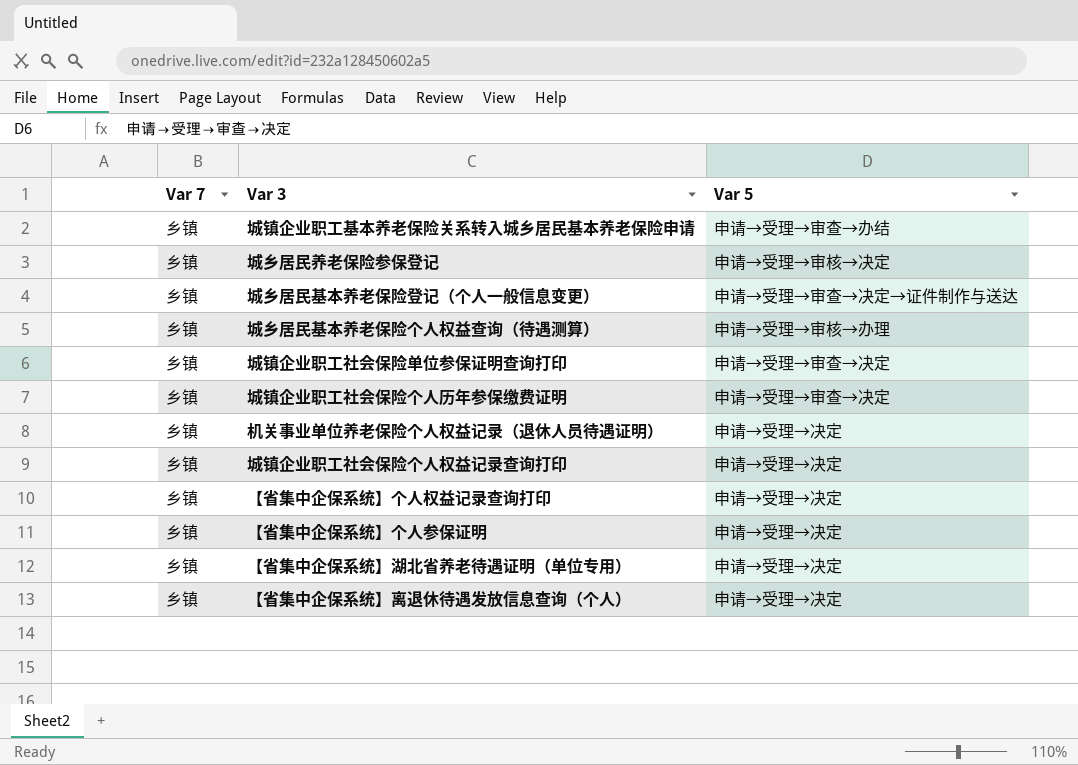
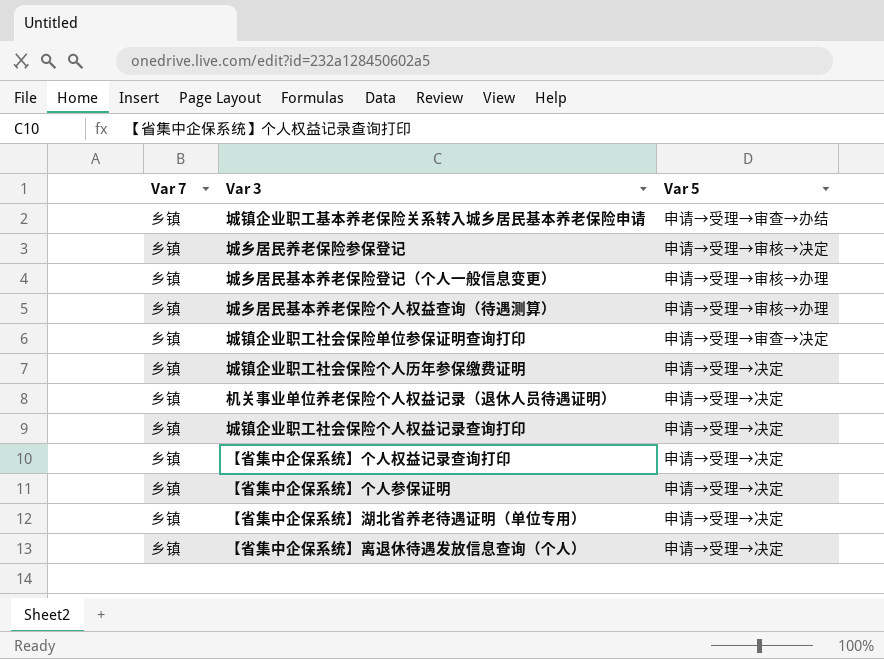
城乡居民基本养老保险登记（个人一般信息变更） | Var 5: 申请→受理→审查→决定→证件制作与送达 -> 申请→受理→审核→办理
城镇企业职工社会保险个人历年参保缴费证明 | Var 5: 申请→受理→审查→决定 -> 申请→受理→决定

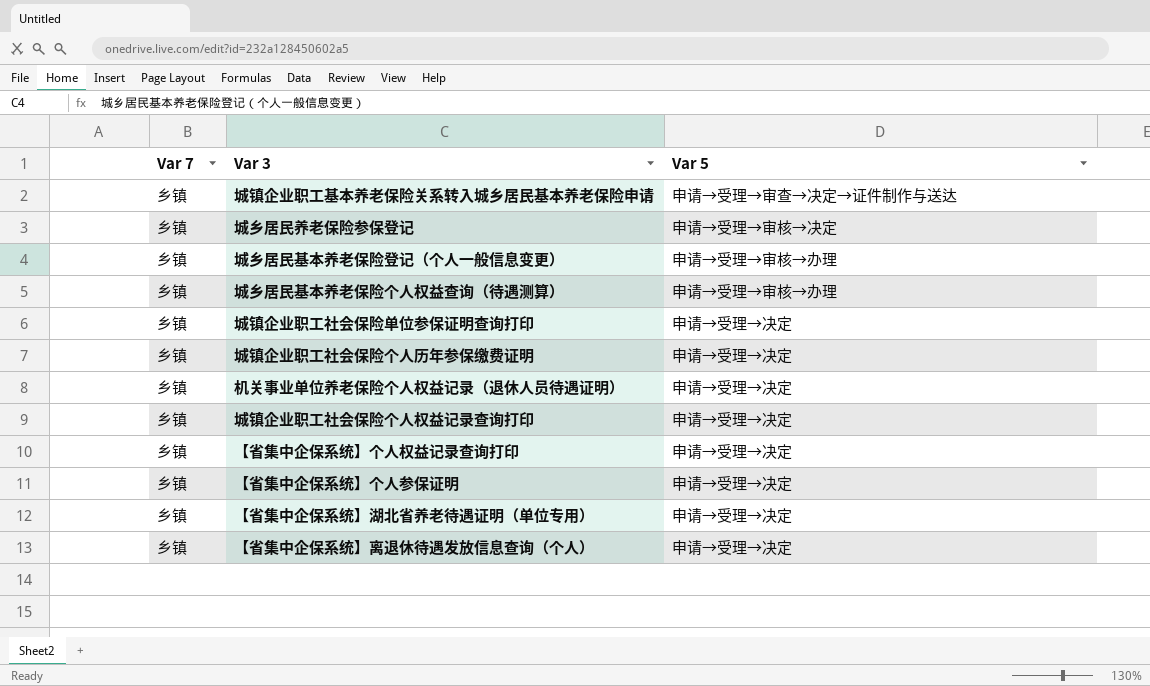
城镇企业职工基本养老保险关系转入城乡居民基本养老保险申请 | Var 5: 申请→受理→审查→办结 -> 申请→受理→审查→决定→证件制作与送达
城镇企业职工社会保险单位参保证明查询打印 | Var 5: 申请→受理→审查→决定 -> 申请→受理→决定

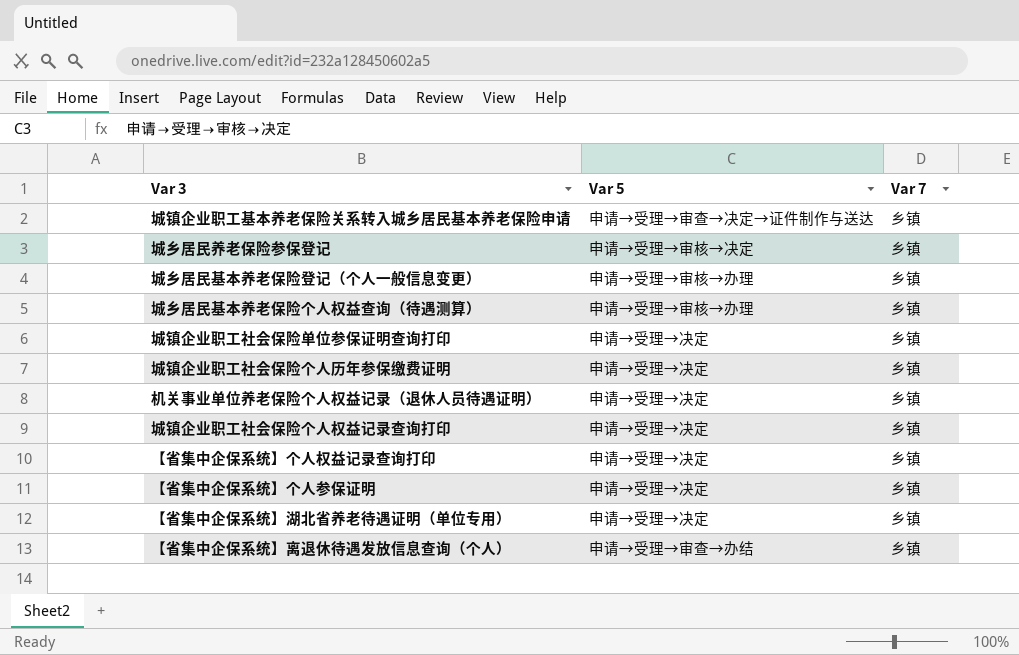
column Var 7 | position: 1 -> 3
【省集中企保系统】离退休待遇发放信息查询（个人） | Var 5: 申请→受理→决定 -> 申请→受理→审查→办结

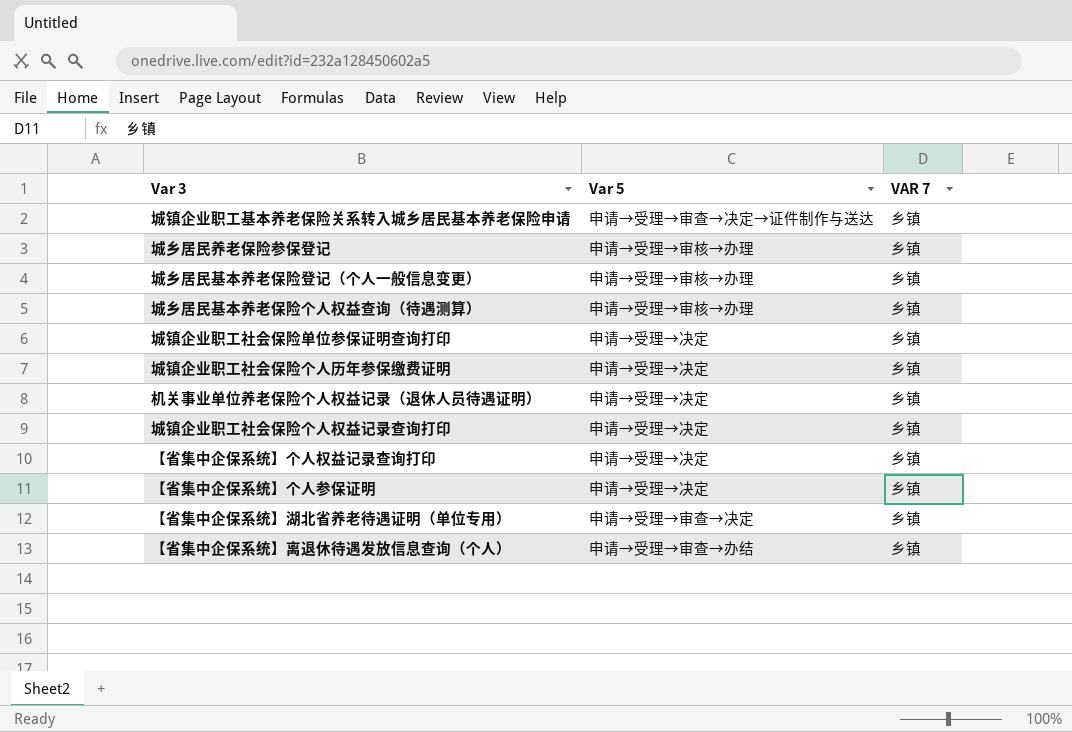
column name: Var 7 -> VAR 7
城乡居民养老保险参保登记 | Var 5: 申请→受理→审核→决定 -> 申请→受理→审核→办理
【省集中企保系统】湖北省养老待遇证明（单位专用） | Var 5: 申请→受理→决定 -> 申请→受理→审查→决定

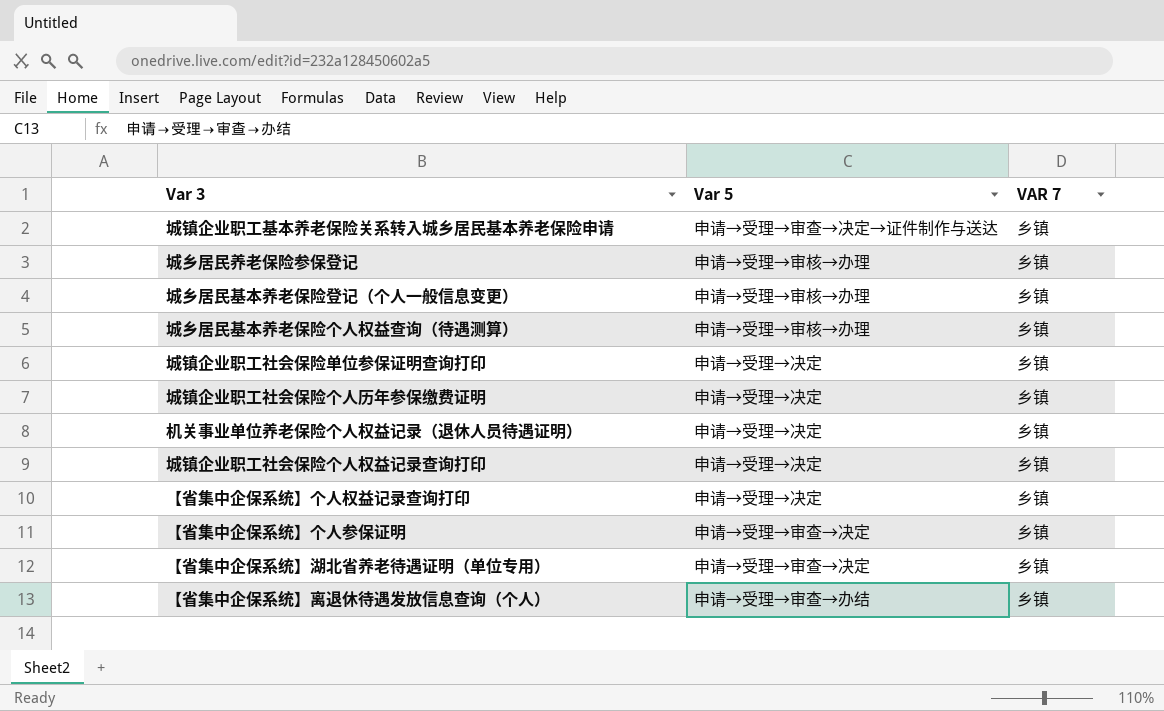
【省集中企保系统】个人参保证明 | Var 5: 申请→受理→决定 -> 申请→受理→审查→决定

